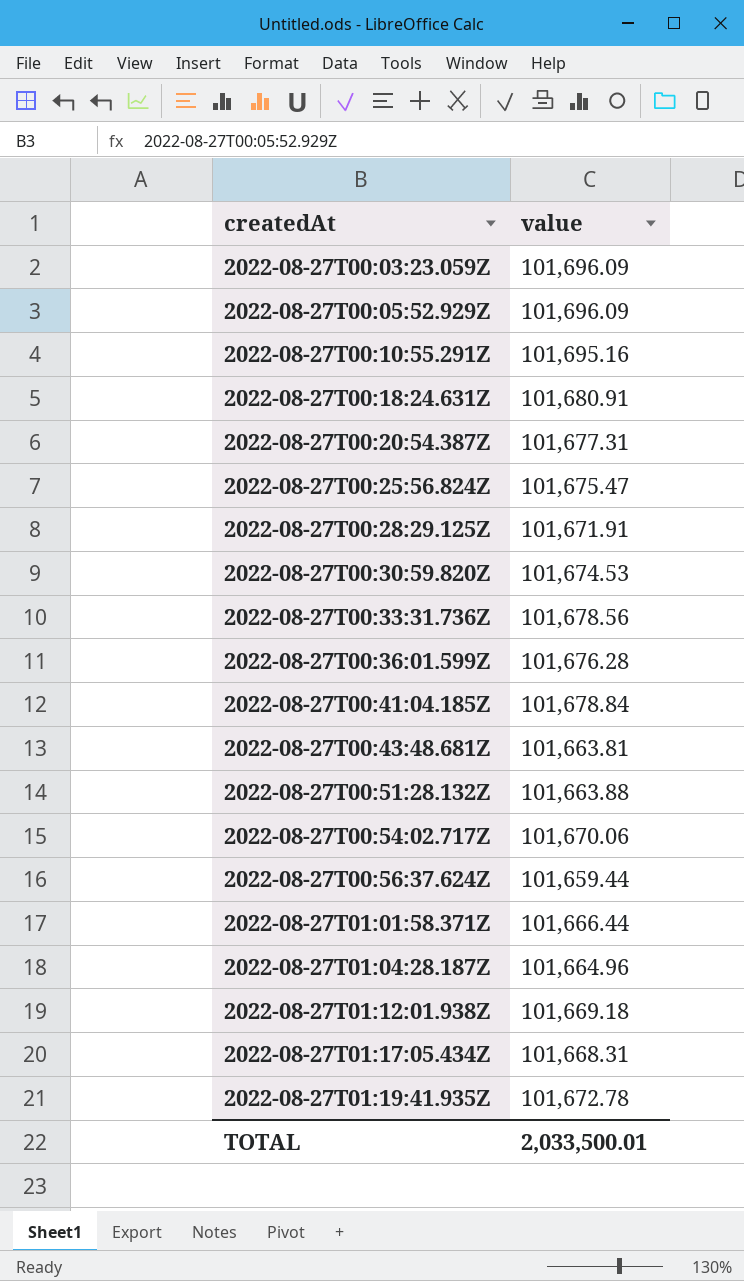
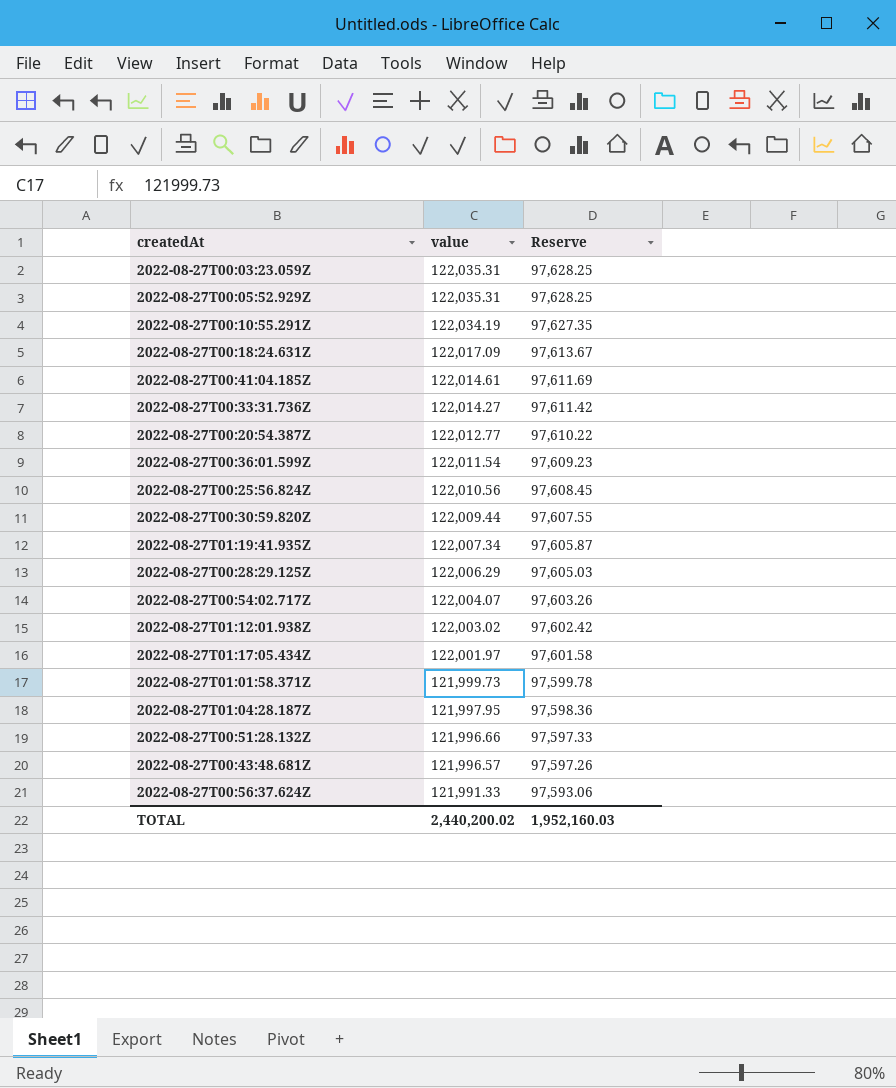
row order: createdAt ascending -> value descending
column Reserve | formula: none -> [value] * 0.8
2022-08-27T00:03:23.059Z | value: 101,696.09 -> 122,035.31
2022-08-27T00:05:52.929Z | value: 101,696.09 -> 122,035.31
2022-08-27T00:10:55.291Z | value: 101,695.16 -> 122,034.19
2022-08-27T00:18:24.631Z | value: 101,680.91 -> 122,017.09
2022-08-27T00:41:04.185Z | value: 101,678.84 -> 122,014.61
2022-08-27T00:33:31.736Z | value: 101,678.56 -> 122,014.27
2022-08-27T00:20:54.387Z | value: 101,677.31 -> 122,012.77
2022-08-27T00:36:01.599Z | value: 101,676.28 -> 122,011.54
2022-08-27T00:25:56.824Z | value: 101,675.47 -> 122,010.56
2022-08-27T00:30:59.820Z | value: 101,674.53 -> 122,009.44
2022-08-27T01:19:41.935Z | value: 101,672.78 -> 122,007.34
2022-08-27T00:28:29.125Z | value: 101,671.91 -> 122,006.29
2022-08-27T00:54:02.717Z | value: 101,670.06 -> 122,004.07
2022-08-27T01:12:01.938Z | value: 101,669.18 -> 122,003.02
2022-08-27T01:17:05.434Z | value: 101,668.31 -> 122,001.97
2022-08-27T01:01:58.371Z | value: 101,666.44 -> 121,999.73
2022-08-27T01:04:28.187Z | value: 101,664.96 -> 121,997.95
2022-08-27T00:51:28.132Z | value: 101,663.88 -> 121,996.66
2022-08-27T00:43:48.681Z | value: 101,663.81 -> 121,996.57
2022-08-27T00:56:37.624Z | value: 101,659.44 -> 121,991.33
TOTAL | value: 2,033,500.01 -> 2,440,200.02

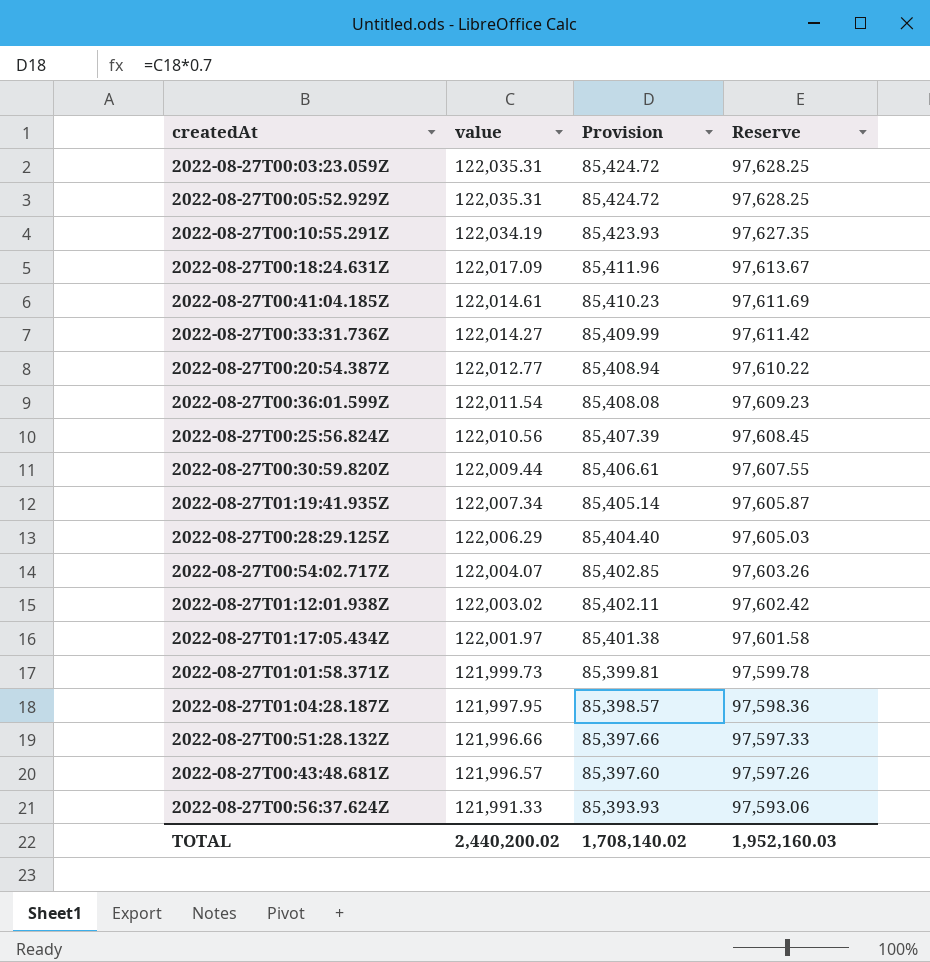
column Provision | formula: none -> [value] * 0.7

